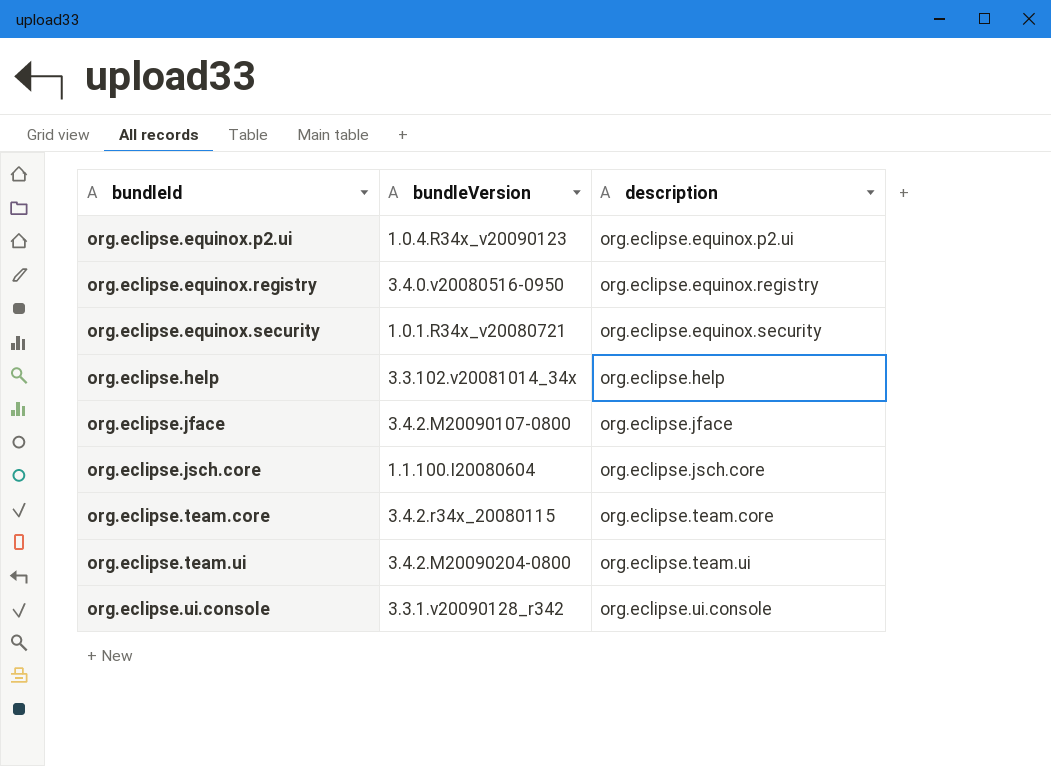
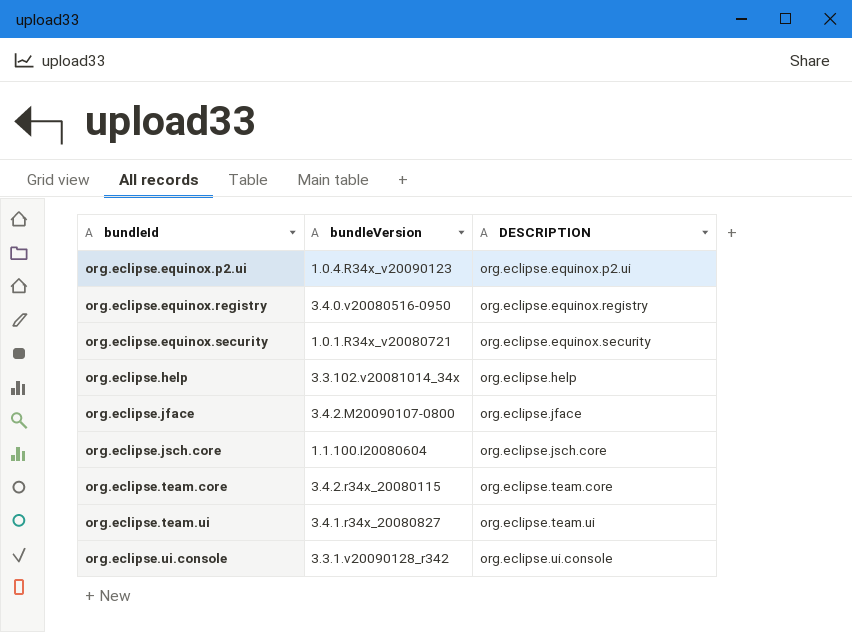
column name: description -> DESCRIPTION
org.eclipse.team.ui | bundleVersion: 3.4.2.M20090204-0800 -> 3.4.1.r34x_20080827

